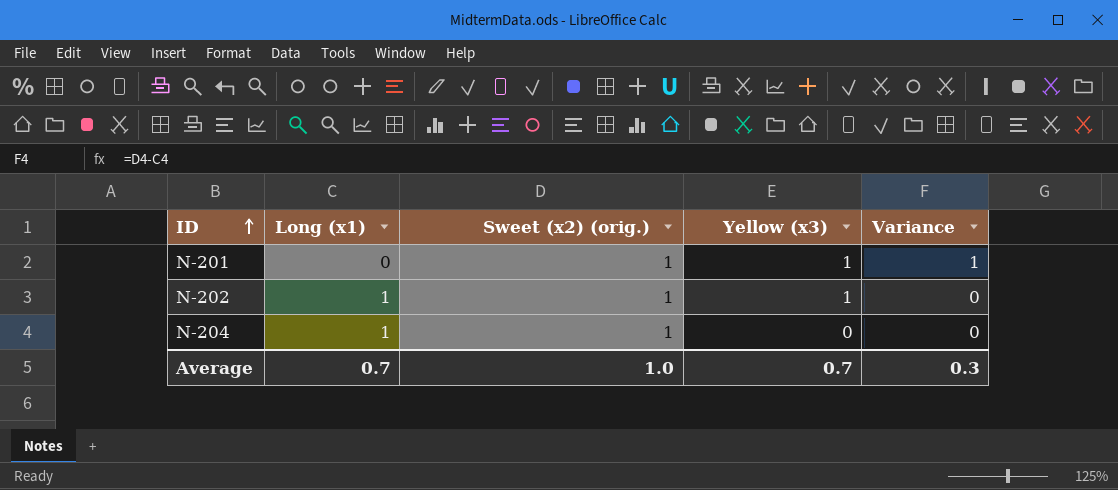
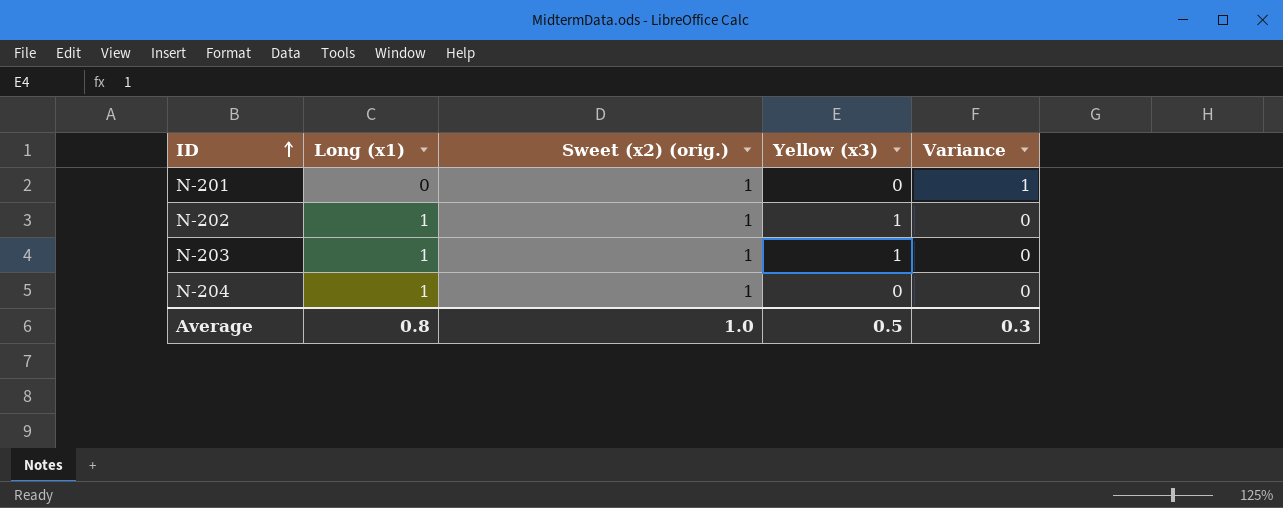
N-201 | Yellow (x3): 1 -> 0
row N-203: none -> 1 | 1 | 1 | 0
Average | Long (x1): 0.7 -> 0.8
Average | Yellow (x3): 0.7 -> 0.5

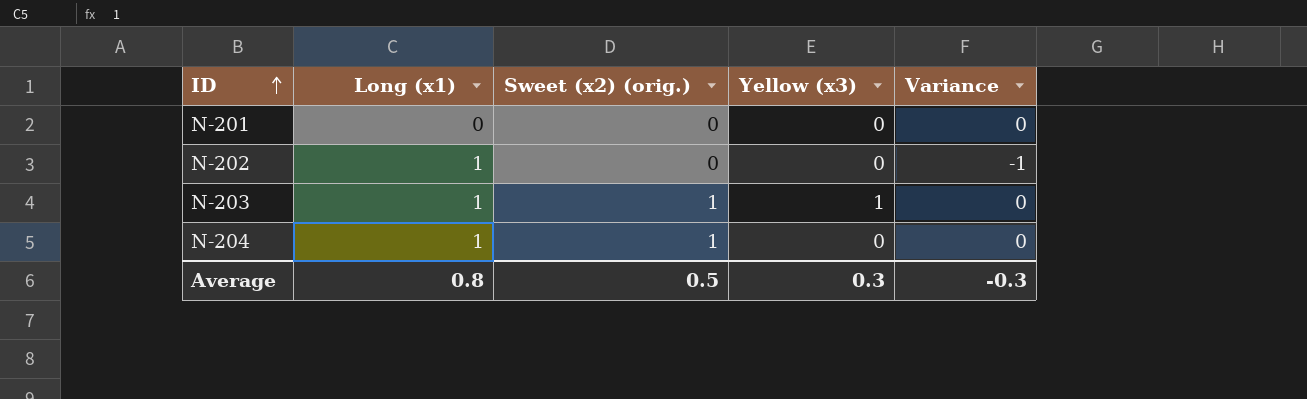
N-201 | Sweet (x2) (orig.): 1 -> 0
N-201 | Variance: 1 -> 0
N-202 | Sweet (x2) (orig.): 1 -> 0
N-202 | Yellow (x3): 1 -> 0
N-202 | Variance: 0 -> -1
Average | Sweet (x2) (orig.): 1.0 -> 0.5
Average | Yellow (x3): 0.5 -> 0.3
Average | Variance: 0.3 -> -0.3

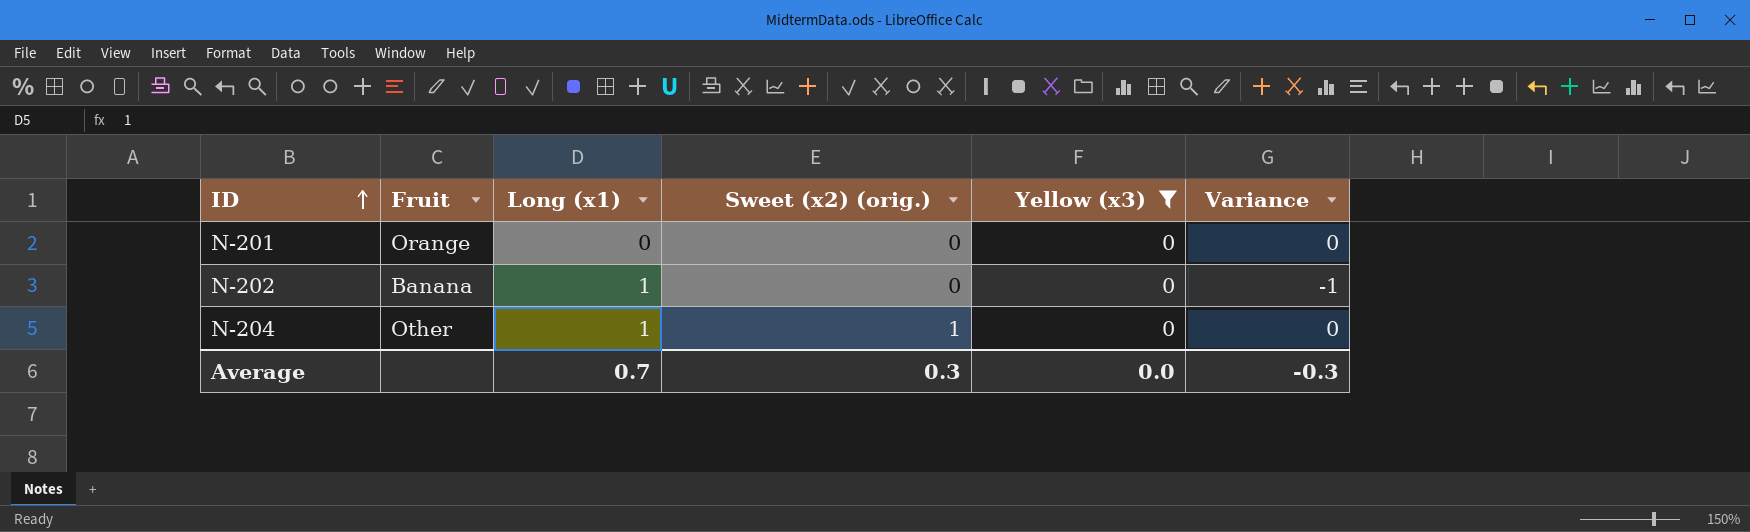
filter: none -> Yellow (x3) = 0
column Fruit | position: none -> 2
Average | Long (x1): 0.8 -> 0.7
Average | Sweet (x2) (orig.): 0.5 -> 0.3
Average | Yellow (x3): 0.3 -> 0.0

